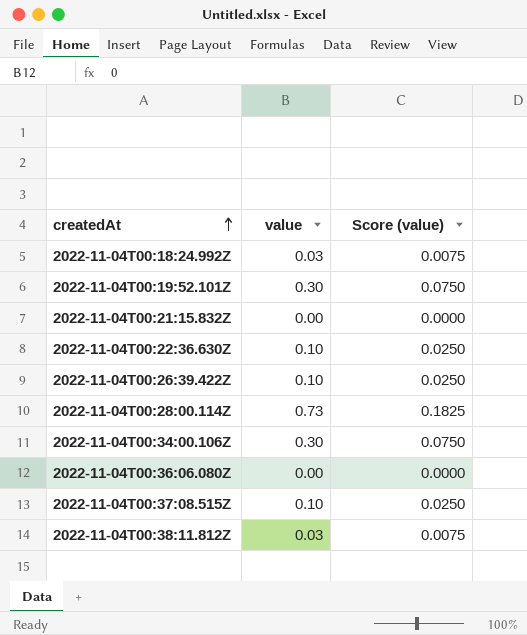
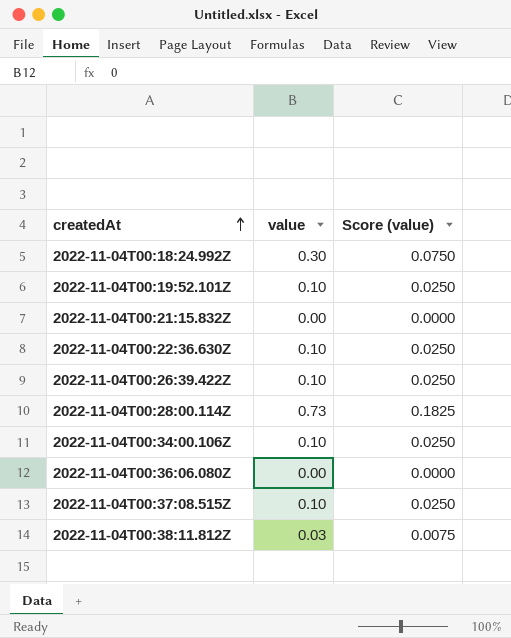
2022-11-04T00:18:24.992Z | value: 0.03 -> 0.30
2022-11-04T00:18:24.992Z | Score (value): 0.0075 -> 0.0750
2022-11-04T00:19:52.101Z | value: 0.30 -> 0.10
2022-11-04T00:19:52.101Z | Score (value): 0.0750 -> 0.0250
2022-11-04T00:34:00.106Z | value: 0.30 -> 0.10
2022-11-04T00:34:00.106Z | Score (value): 0.0750 -> 0.0250

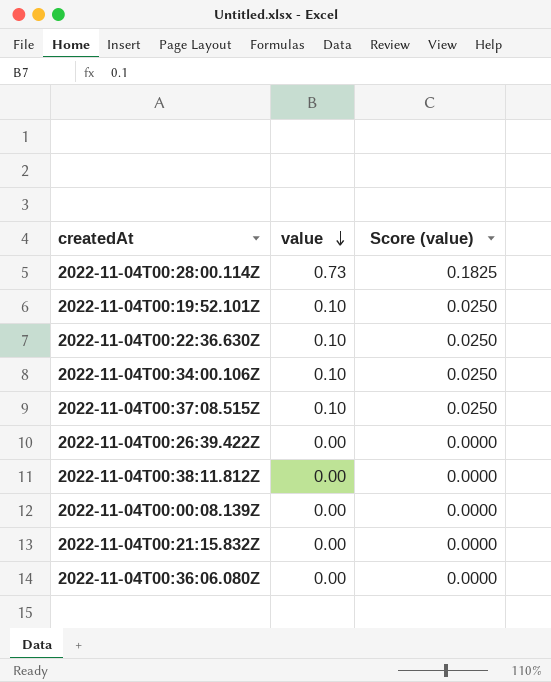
row order: createdAt ascending -> value descending
row 2022-11-04T00:18:24.992Z: 0.30 | 0.0750 -> none
2022-11-04T00:26:39.422Z | value: 0.10 -> 0.00
2022-11-04T00:26:39.422Z | Score (value): 0.0250 -> 0.0000
2022-11-04T00:38:11.812Z | value: 0.03 -> 0.00
2022-11-04T00:38:11.812Z | Score (value): 0.0075 -> 0.0000
row 2022-11-04T00:00:08.139Z: none -> 0.00 | 0.0000

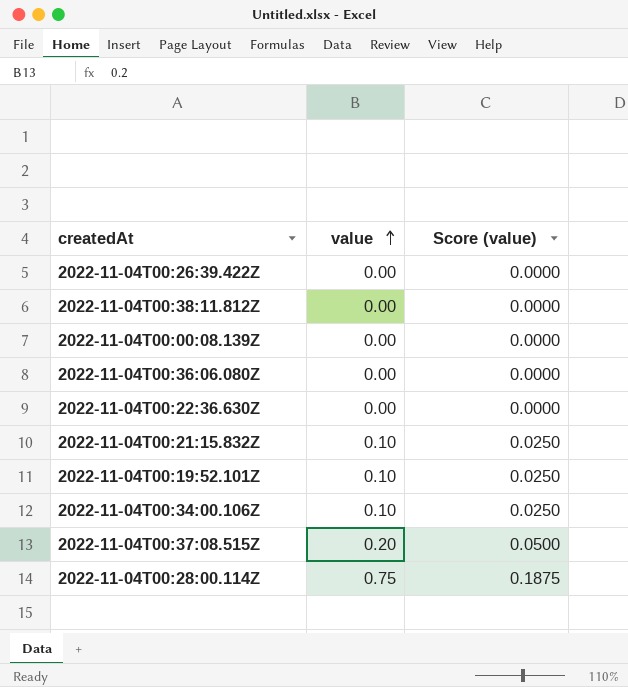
row order: value descending -> value ascending
2022-11-04T00:22:36.630Z | value: 0.10 -> 0.00
2022-11-04T00:22:36.630Z | Score (value): 0.0250 -> 0.0000
2022-11-04T00:21:15.832Z | value: 0.00 -> 0.10
2022-11-04T00:21:15.832Z | Score (value): 0.0000 -> 0.0250
2022-11-04T00:37:08.515Z | value: 0.10 -> 0.20
2022-11-04T00:37:08.515Z | Score (value): 0.0250 -> 0.0500
2022-11-04T00:28:00.114Z | value: 0.73 -> 0.75
2022-11-04T00:28:00.114Z | Score (value): 0.1825 -> 0.1875

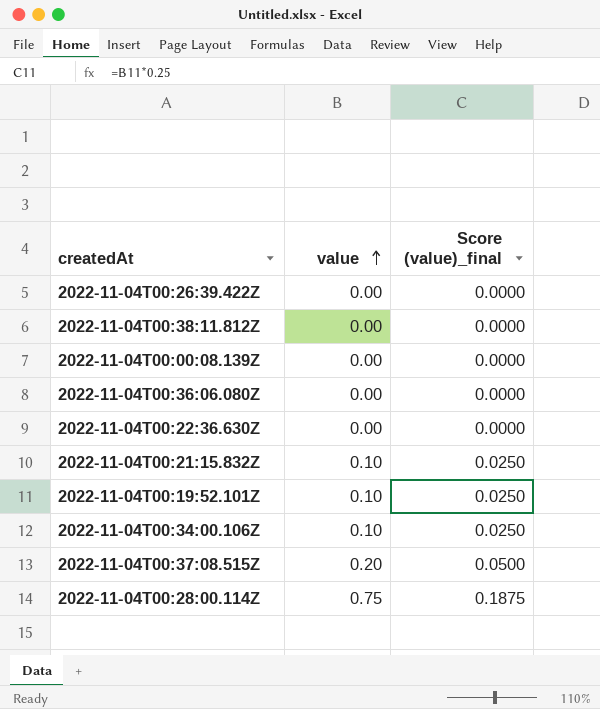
column name: Score (value) -> Score (value)_final

